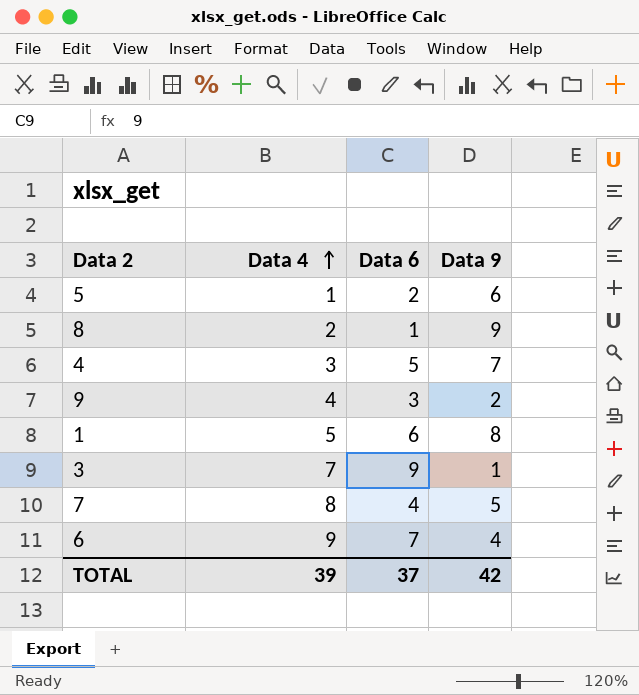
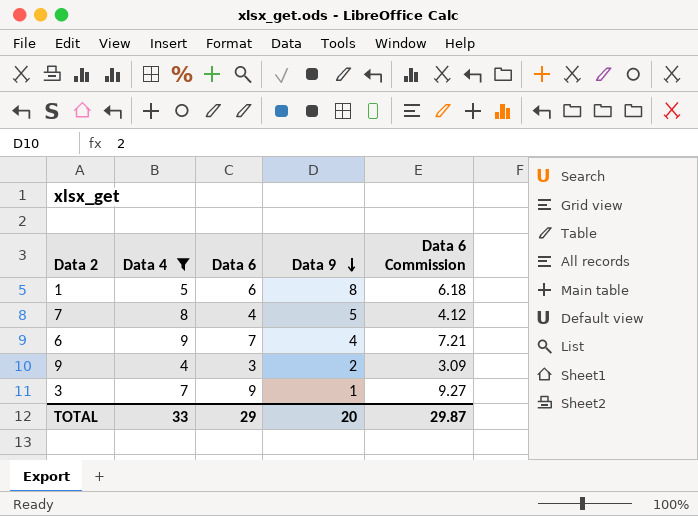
filter: none -> Data 4 >= 4
row order: Data 4 ascending -> Data 9 descending
column Data 6 Commission | formula: none -> [Data 6] * 1.03
TOTAL | Data 4: 39 -> 33
TOTAL | Data 6: 37 -> 29
TOTAL | Data 9: 42 -> 20

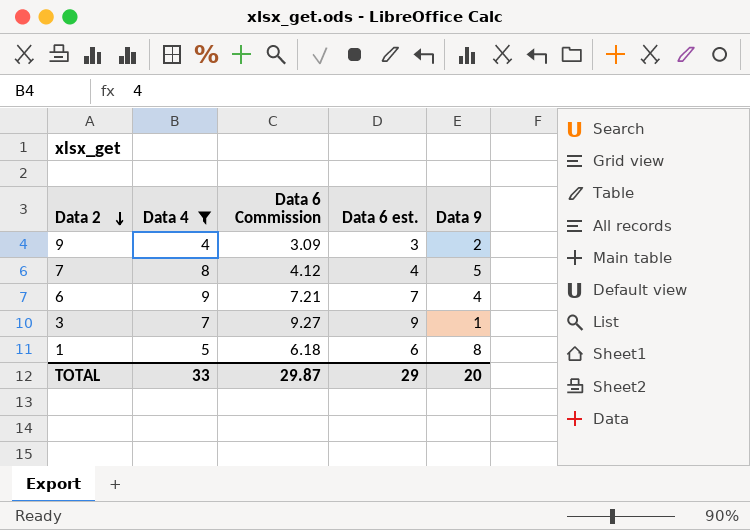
row order: Data 9 descending -> Data 2 descending
column Data 6 Commission | position: 5 -> 3
column name: Data 6 -> Data 6 est.

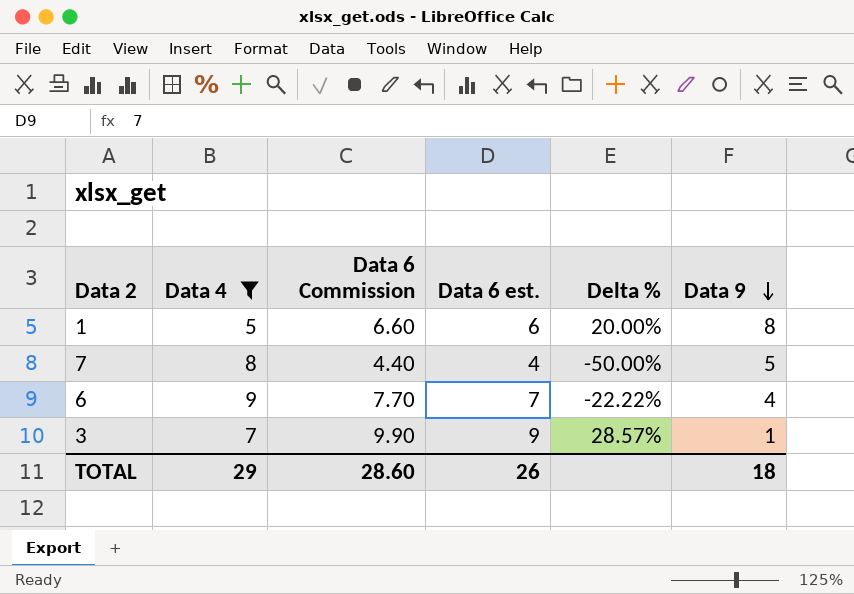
row order: Data 2 descending -> Data 9 descending
column Data 6 Commission | formula: [Data 6 est.] * 1.03 -> [Data 6 est.] * 1.1
column Delta % | formula: none -> ([Data 6 est.] - [Data 4]) / [Data 4]
row 9: 4 | 3.09 | 3 | 2 -> none
TOTAL | Data 4: 33 -> 29
TOTAL | Data 6 Commission: 29.87 -> 28.60
TOTAL | Data 6 est.: 29 -> 26
TOTAL | Data 9: 20 -> 18

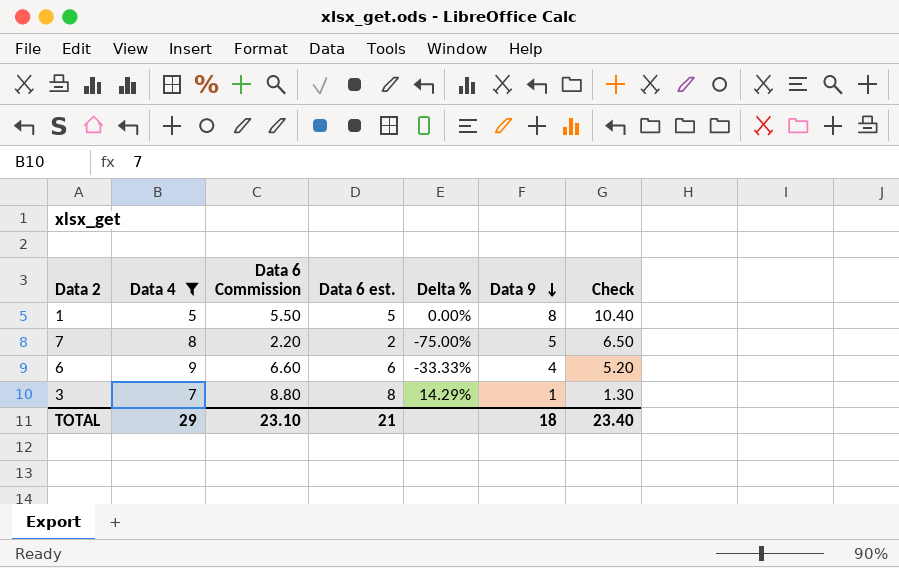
column Check | formula: none -> [Data 9] * 1.3
1 | Data 6 Commission: 6.60 -> 5.50
1 | Data 6 est.: 6 -> 5
1 | Delta %: 20.00% -> 0.00%
7 | Data 6 Commission: 4.40 -> 2.20
7 | Data 6 est.: 4 -> 2
7 | Delta %: -50.00% -> -75.00%
6 | Data 6 Commission: 7.70 -> 6.60
6 | Data 6 est.: 7 -> 6
6 | Delta %: -22.22% -> -33.33%
3 | Data 6 Commission: 9.90 -> 8.80
3 | Data 6 est.: 9 -> 8
3 | Delta %: 28.57% -> 14.29%
TOTAL | Data 6 Commission: 28.60 -> 23.10
TOTAL | Data 6 est.: 26 -> 21

